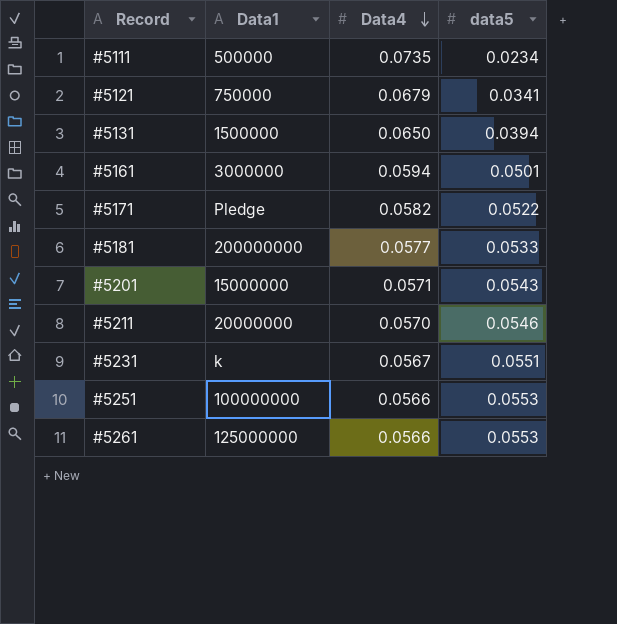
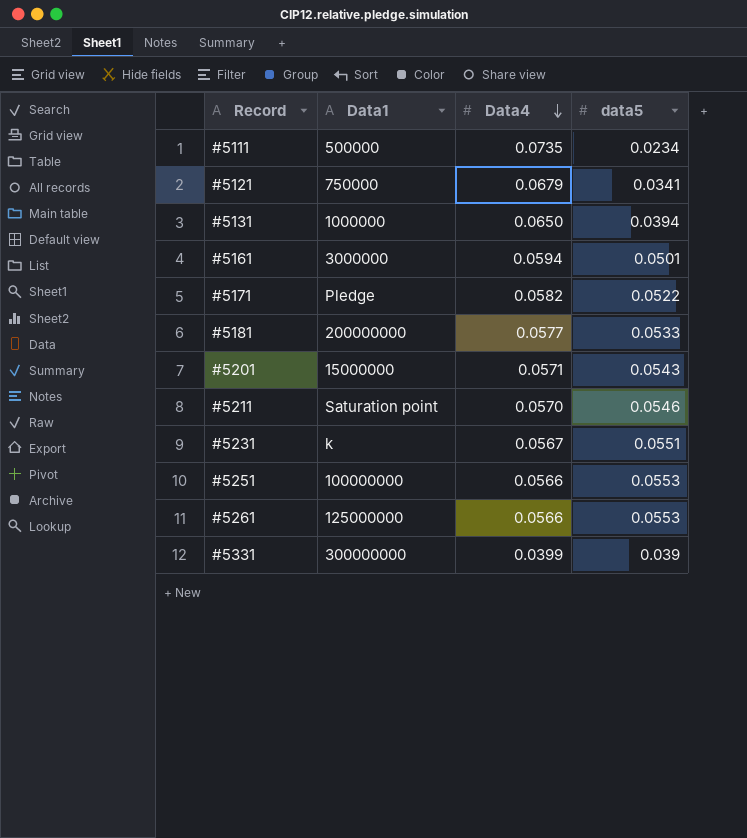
#5131 | Data1: 1500000 -> 1000000
#5211 | Data1: 20000000 -> Saturation point
row #5331: none -> 300000000 | 0.0399 | 0.039

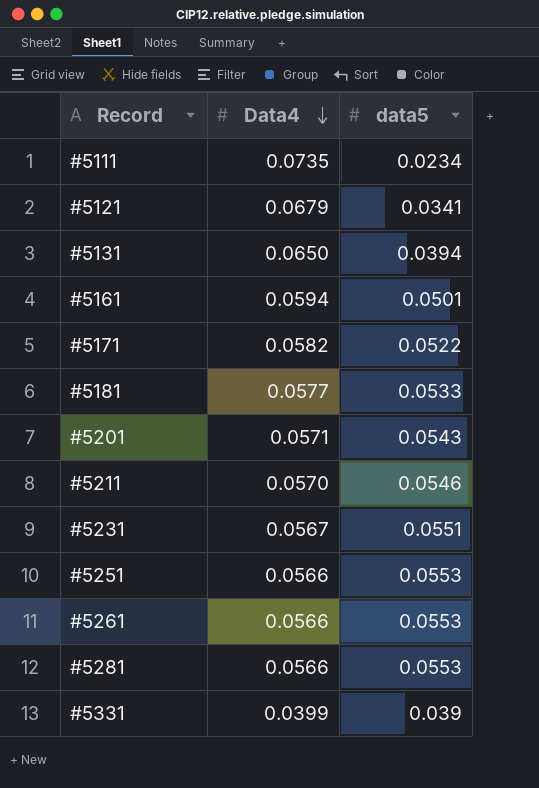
column Data1 | position: 2 -> none
row #5281: none -> 0.0566 | 0.0553

